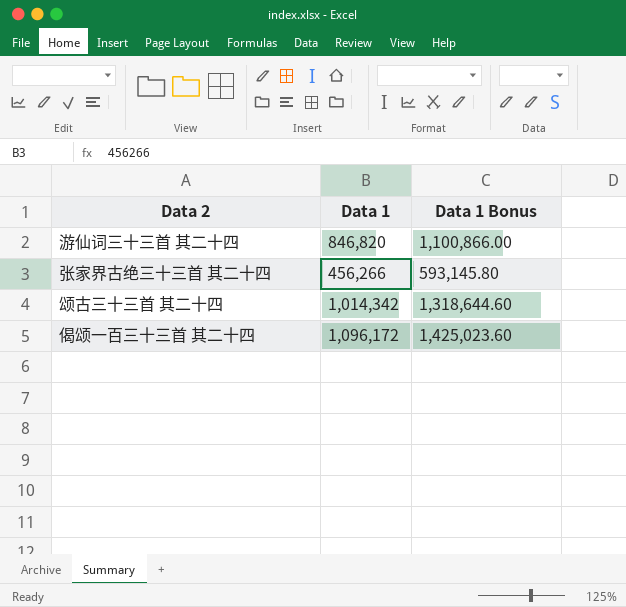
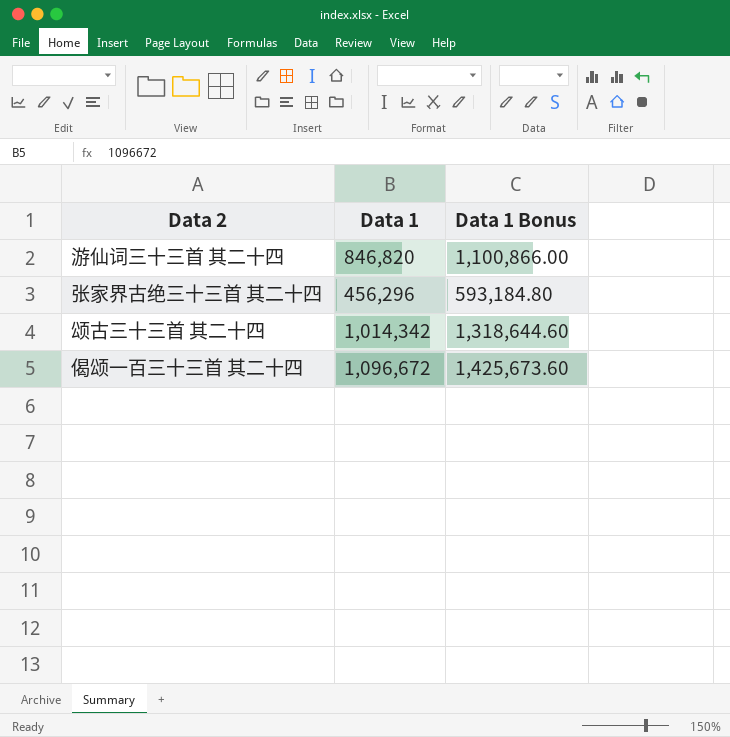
张家界古绝三十三首 其二十四 | Data 1: 456,266 -> 456,296
张家界古绝三十三首 其二十四 | Data 1 Bonus: 593,145.80 -> 593,184.80
偈颂一百三十三首 其二十四 | Data 1: 1,096,172 -> 1,096,672
偈颂一百三十三首 其二十四 | Data 1 Bonus: 1,425,023.60 -> 1,425,673.60

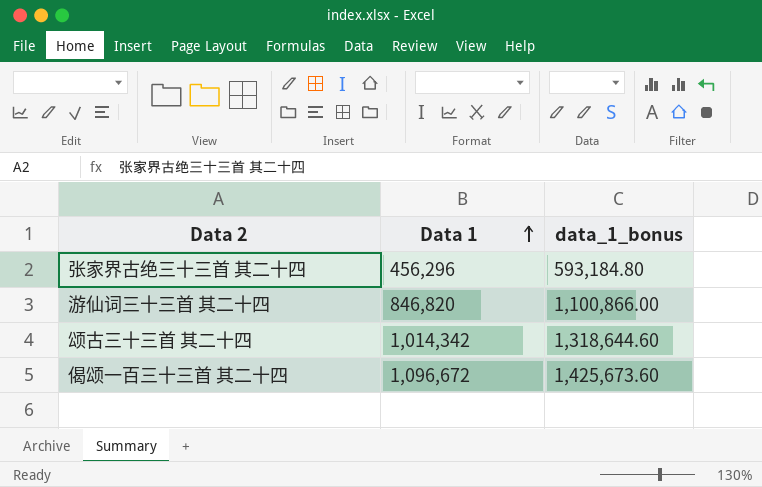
row order: none -> Data 1 ascending
column name: Data 1 Bonus -> data_1_bonus

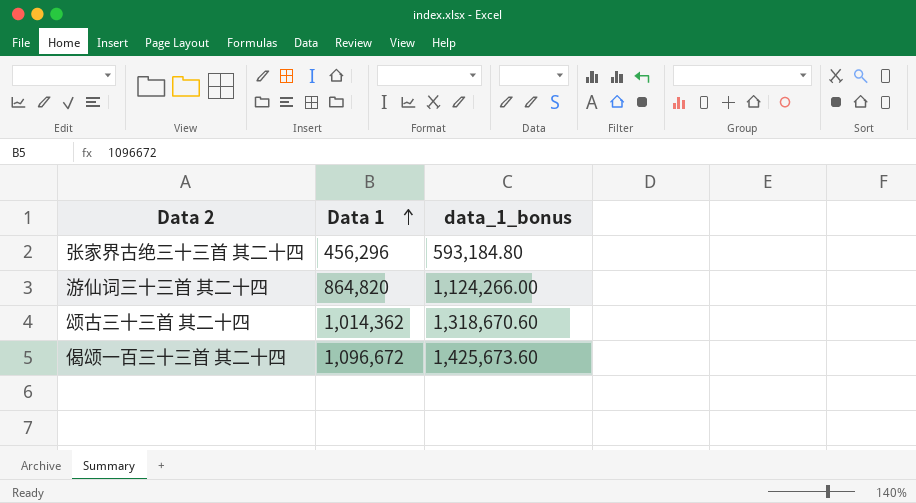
游仙词三十三首 其二十四 | Data 1: 846,820 -> 864,820
游仙词三十三首 其二十四 | data_1_bonus: 1,100,866.00 -> 1,124,266.00
颂古三十三首 其二十四 | Data 1: 1,014,342 -> 1,014,362
颂古三十三首 其二十四 | data_1_bonus: 1,318,644.60 -> 1,318,670.60

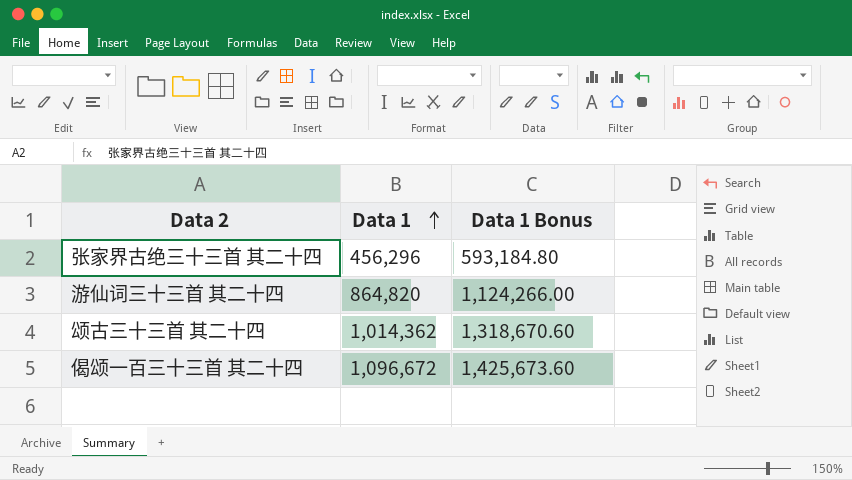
column name: data_1_bonus -> Data 1 Bonus

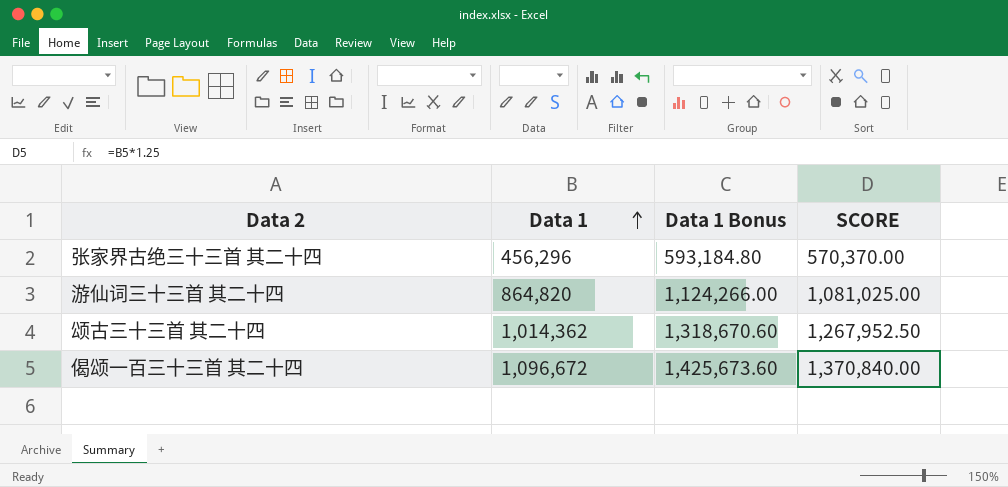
column SCORE | formula: none -> [Data 1] * 1.25

